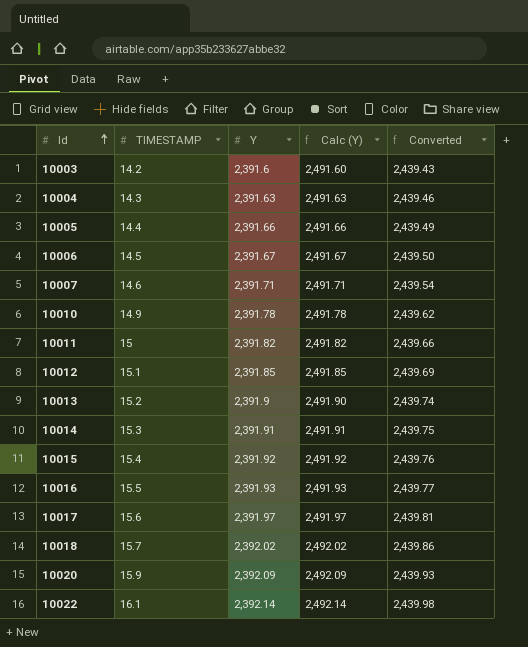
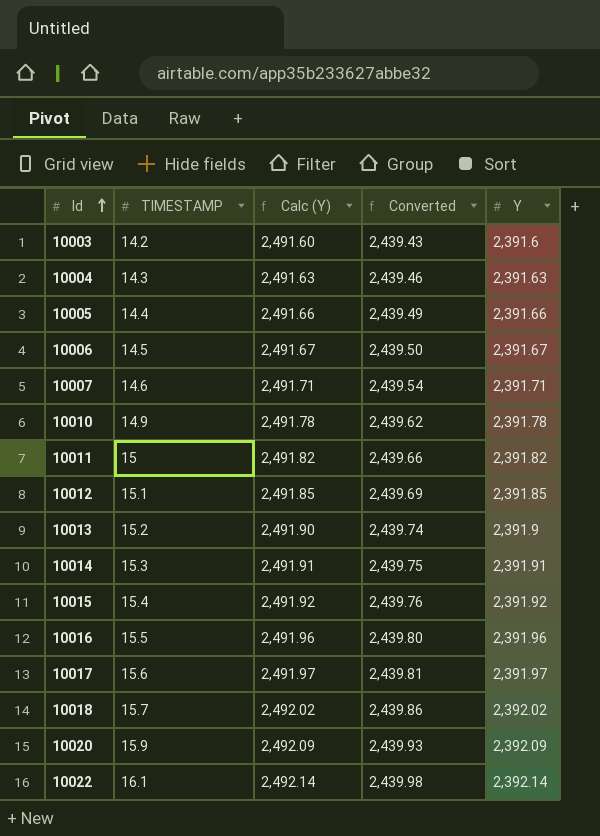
column Y | position: 3 -> 5
10016 | Calc (Y): 2,491.93 -> 2,491.96
10016 | Converted: 2,439.77 -> 2,439.80
10016 | Y: 2,391.93 -> 2,391.96

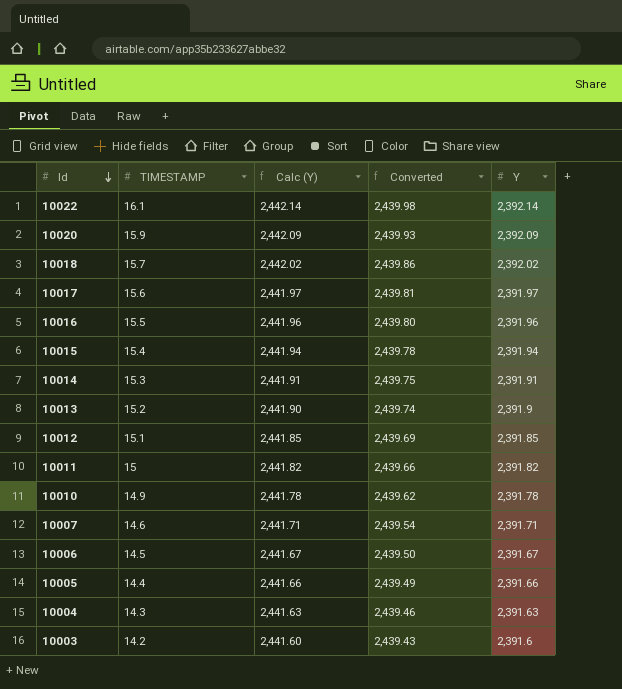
row order: Id ascending -> Id descending
column Calc (Y) | formula: [Y] + 100 -> [Y] + 50
10015 | Converted: 2,439.76 -> 2,439.78
10015 | Y: 2,391.92 -> 2,391.94

